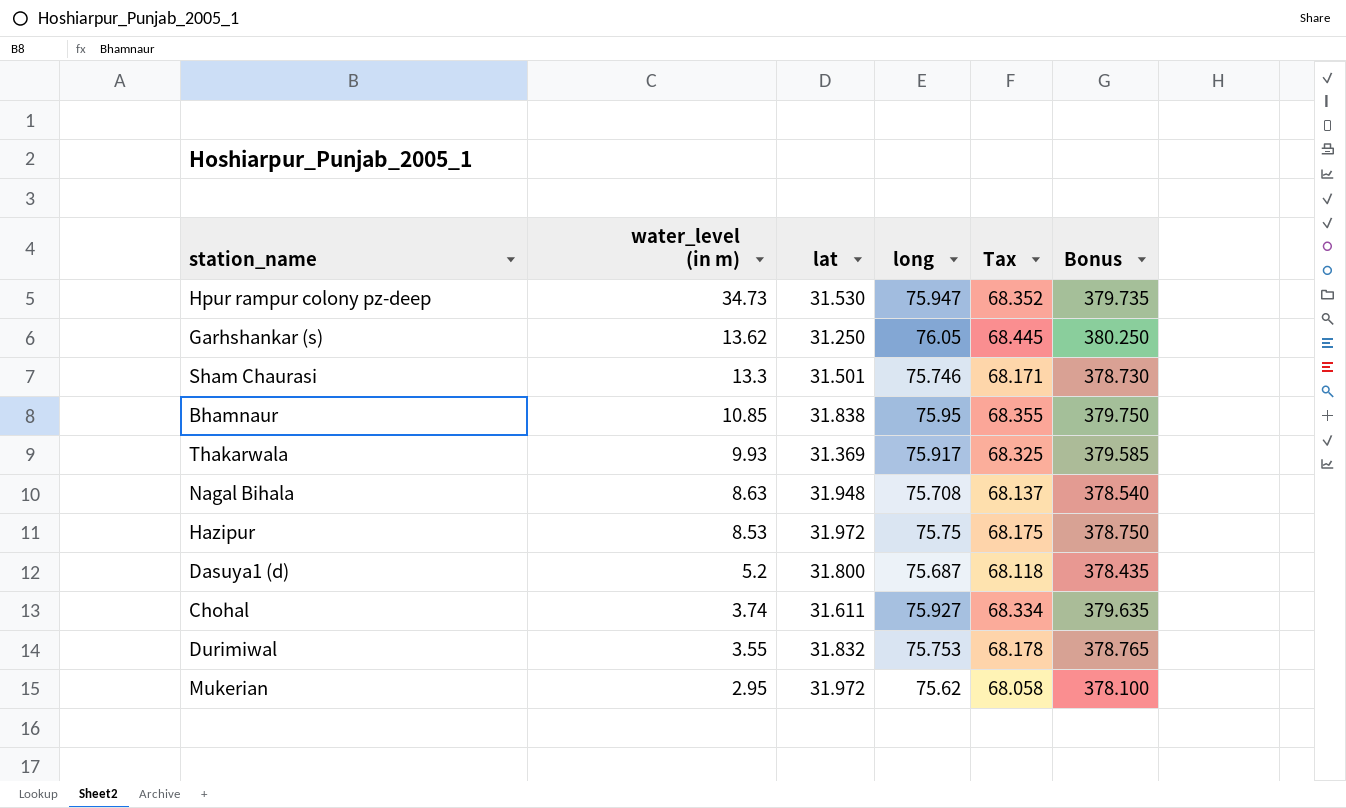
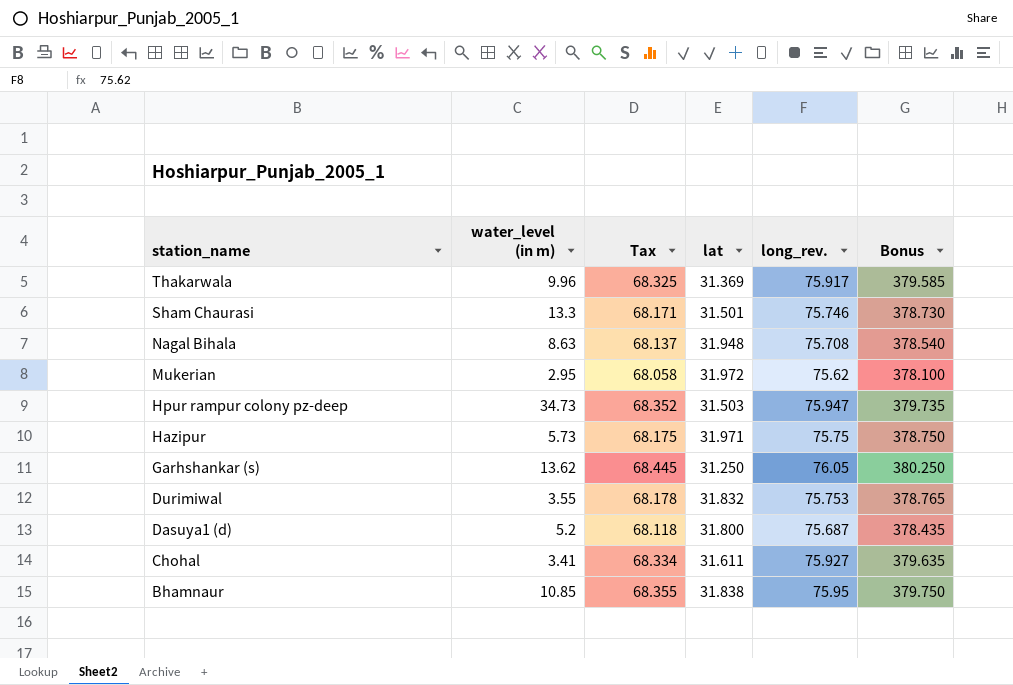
row order: water_level (in m) descending -> station_name descending
column Tax | position: 5 -> 3
column name: long -> long_rev.
Thakarwala | water_level (in m): 9.93 -> 9.96
Hpur rampur colony pz-deep | lat: 31.530 -> 31.503
Hazipur | water_level (in m): 8.53 -> 5.73
Hazipur | lat: 31.972 -> 31.971
Chohal | water_level (in m): 3.74 -> 3.41

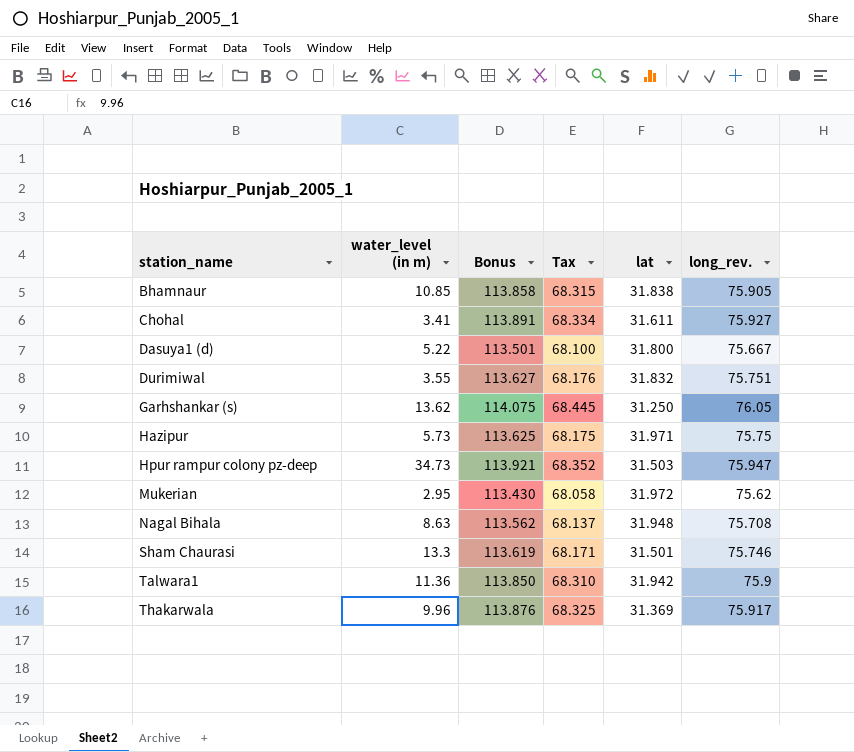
row order: station_name descending -> station_name ascending
column Bonus | formula: [long_rev.] * 5 -> [long_rev.] * 1.5
column Bonus | position: 6 -> 3
Bhamnaur | Tax: 68.355 -> 68.315
Bhamnaur | long_rev.: 75.95 -> 75.905
Dasuya1 (d) | water_level (in m): 5.2 -> 5.22
Dasuya1 (d) | Tax: 68.118 -> 68.100
Dasuya1 (d) | long_rev.: 75.687 -> 75.667
Durimiwal | Tax: 68.178 -> 68.176
Durimiwal | long_rev.: 75.753 -> 75.751
row Talwara1: none -> 11.36 | 113.850 | 68.310 | 31.942 | 75.9

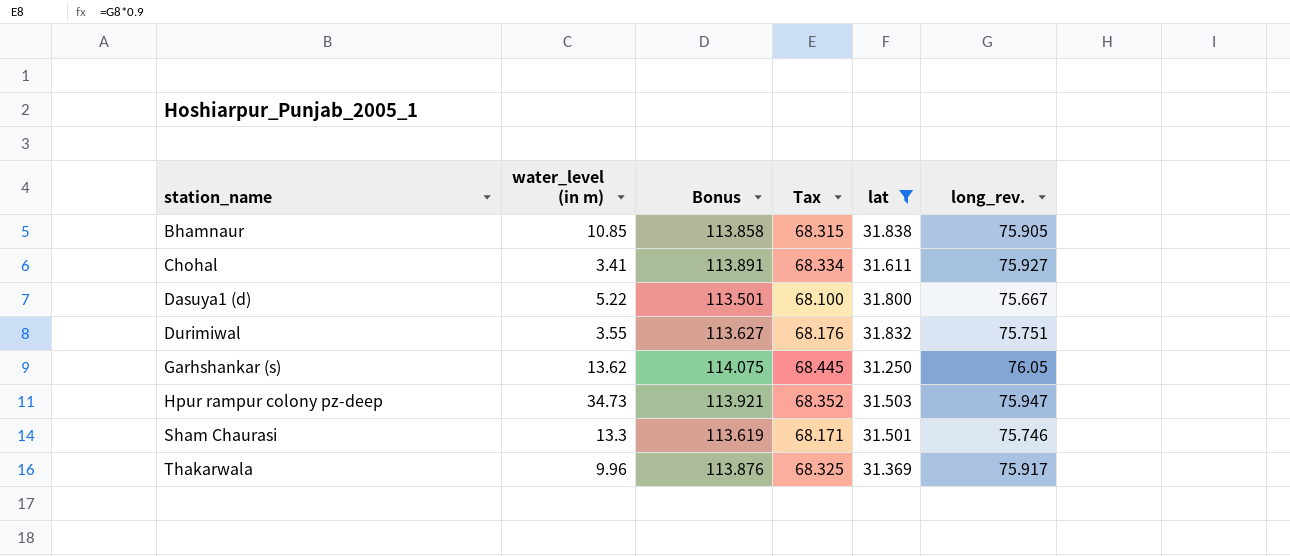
filter: none -> lat <= 31.838

